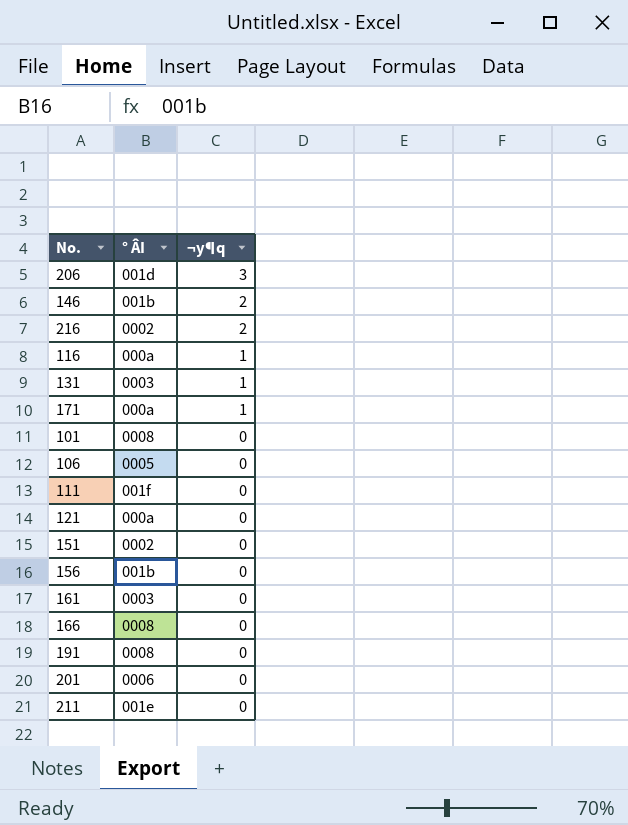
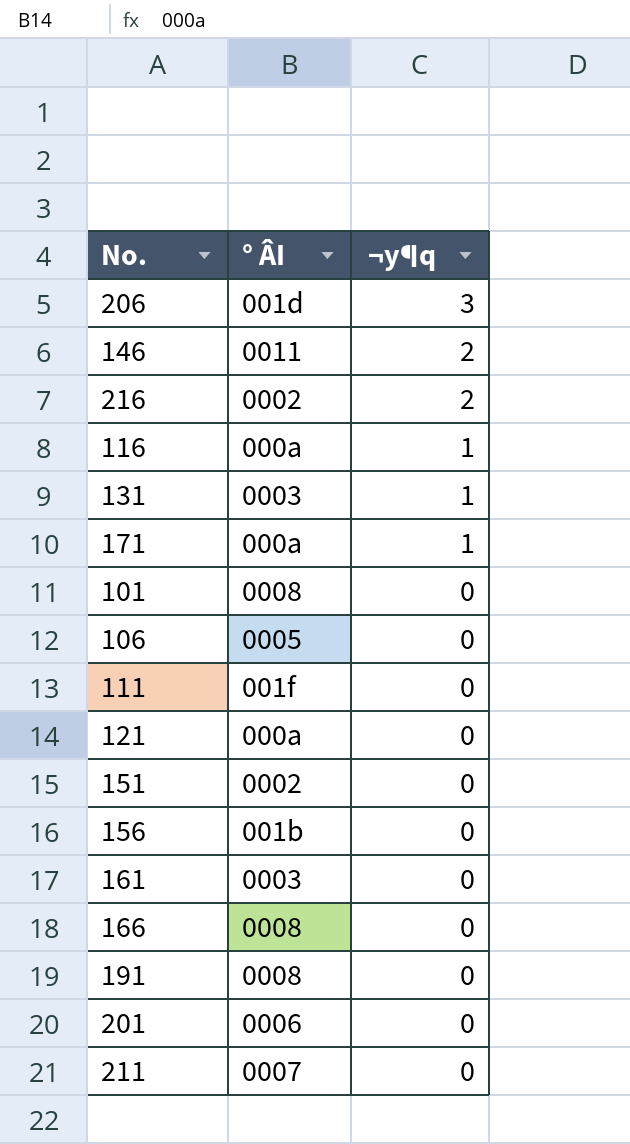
146 | ° ÂI: 001b -> 0011
211 | ° ÂI: 001e -> 0007

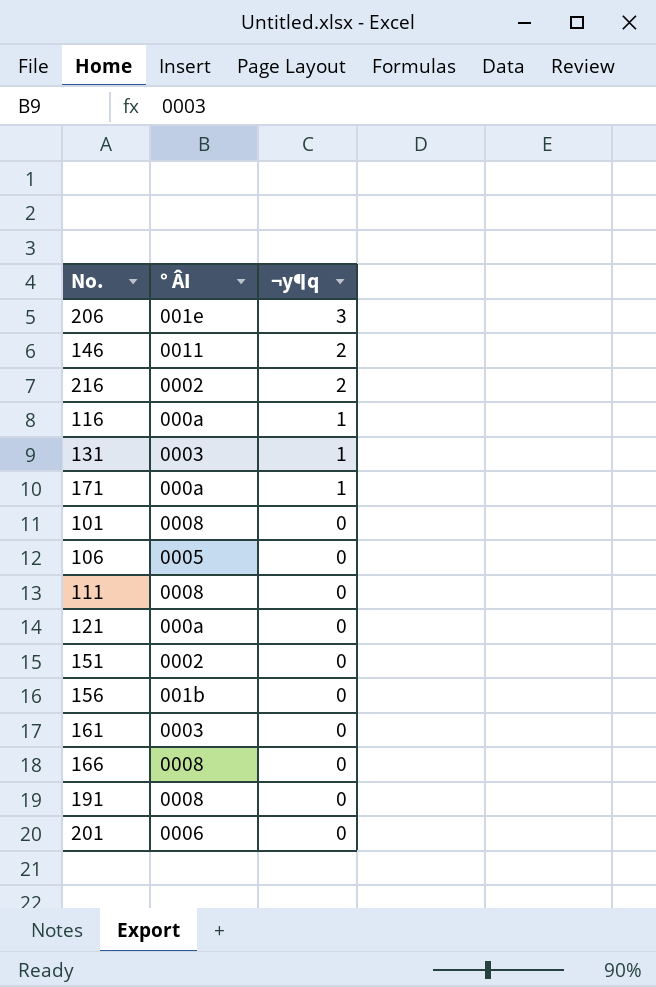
row 211: 0007 | 0 -> none
206 | ° ÂI: 001d -> 001e
111 | ° ÂI: 001f -> 0008

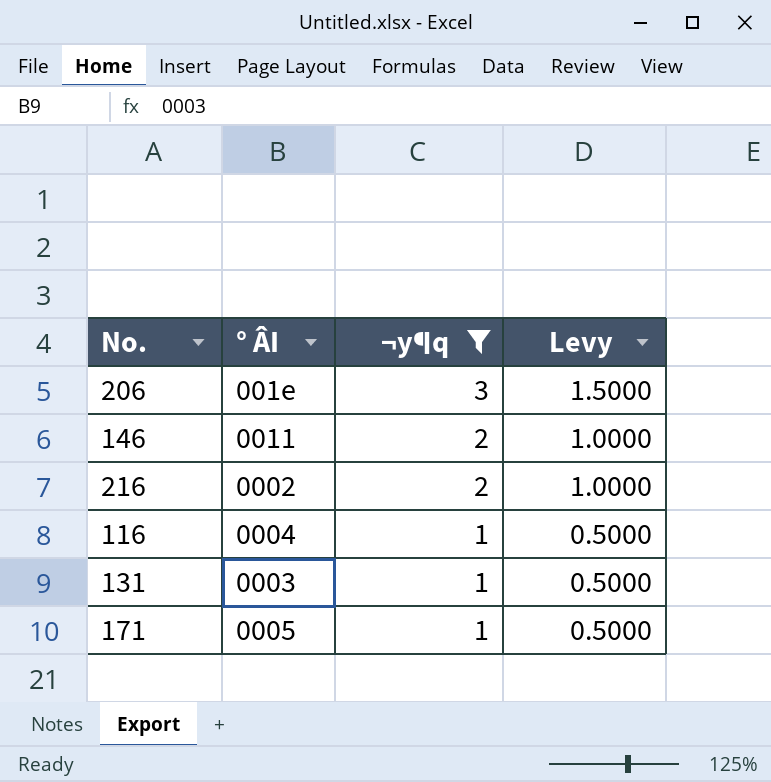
filter: none -> ¬y¶q != 0
column Levy | formula: none -> [¬y¶q] * 0.5
116 | ° ÂI: 000a -> 0004
171 | ° ÂI: 000a -> 0005

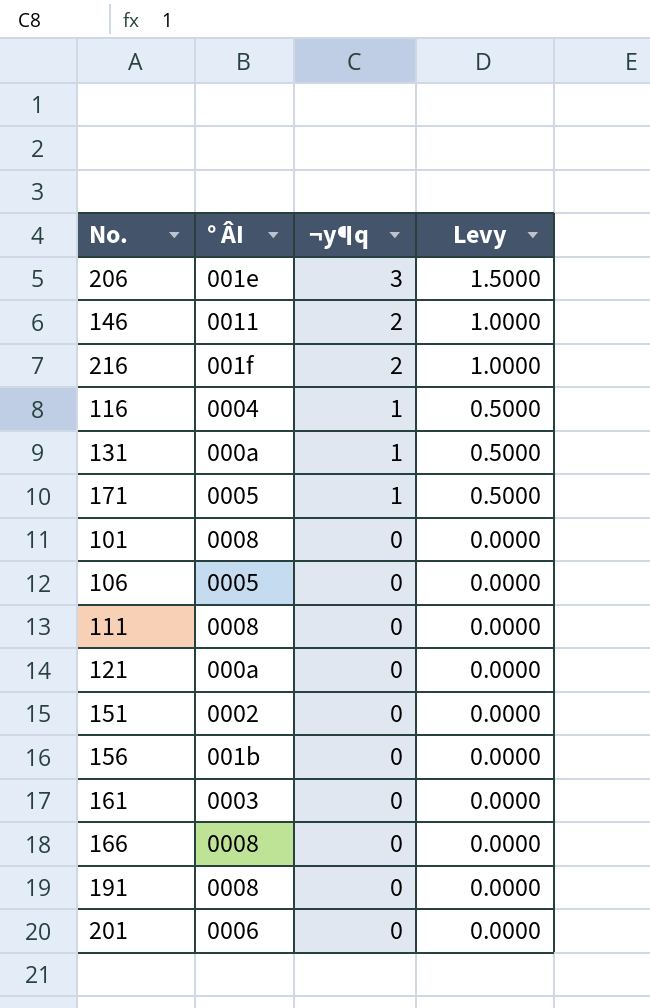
filter: ¬y¶q != 0 -> none
216 | ° ÂI: 0002 -> 001f
131 | ° ÂI: 0003 -> 000a

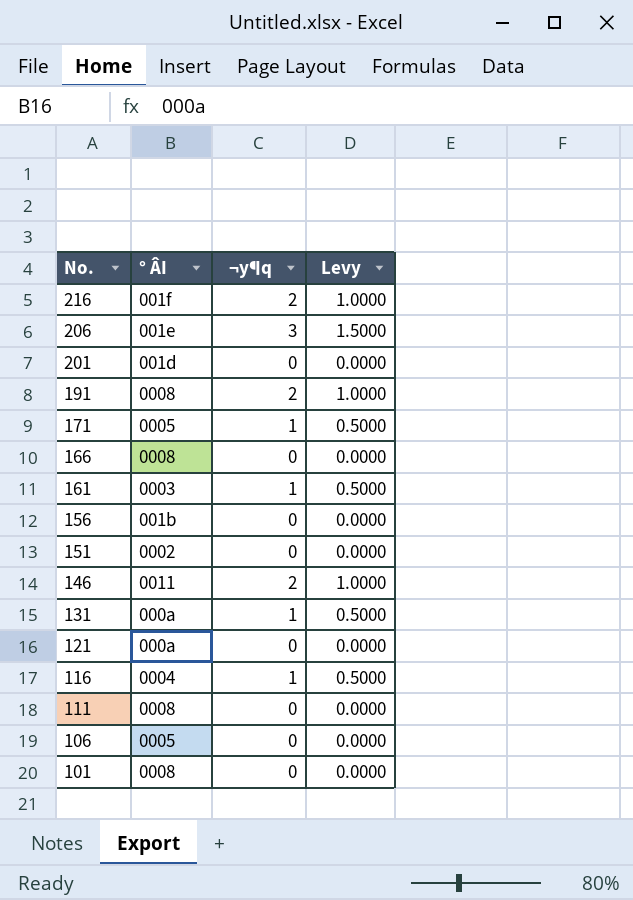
row order: ¬y¶q descending -> No. descending
201 | ° ÂI: 0006 -> 001d
191 | ¬y¶q: 0 -> 2
191 | Levy: 0.0000 -> 1.0000
161 | ¬y¶q: 0 -> 1
161 | Levy: 0.0000 -> 0.5000

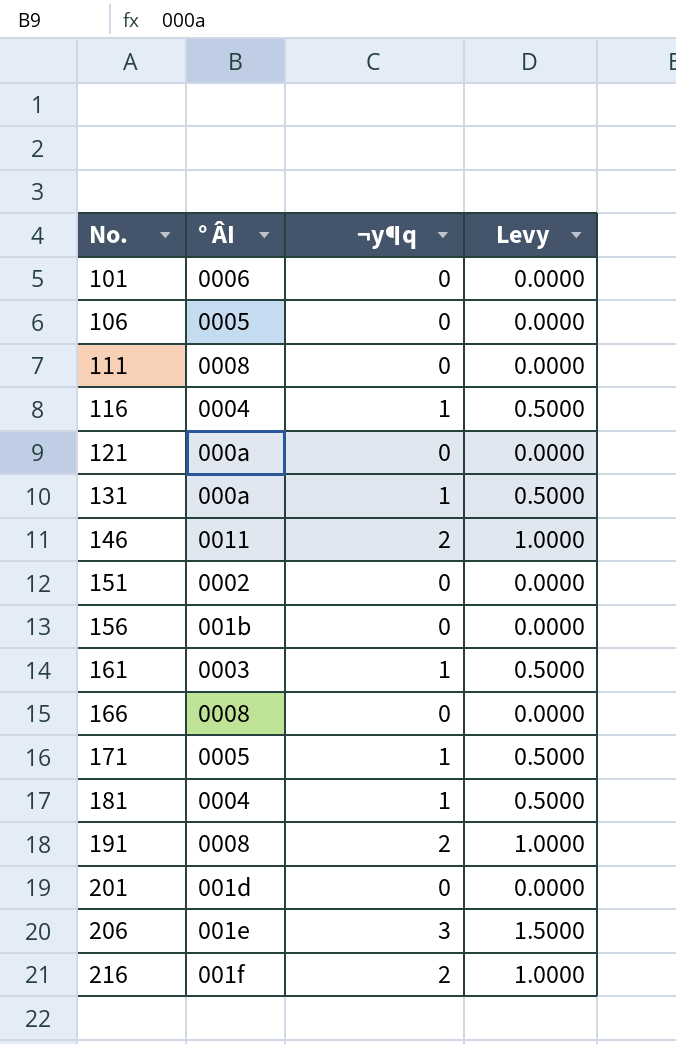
row order: No. descending -> No. ascending
101 | ° ÂI: 0008 -> 0006
row 181: none -> 0004 | 1 | 0.5000

